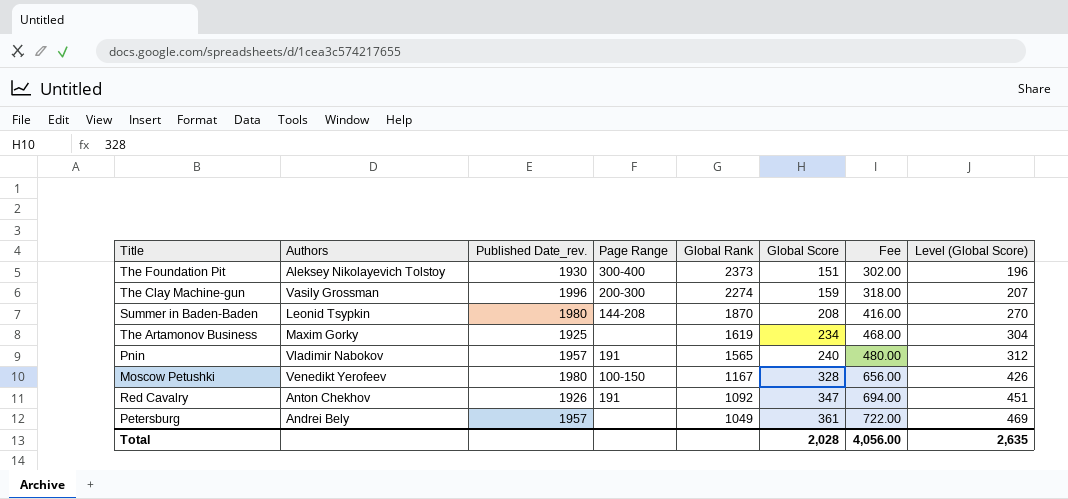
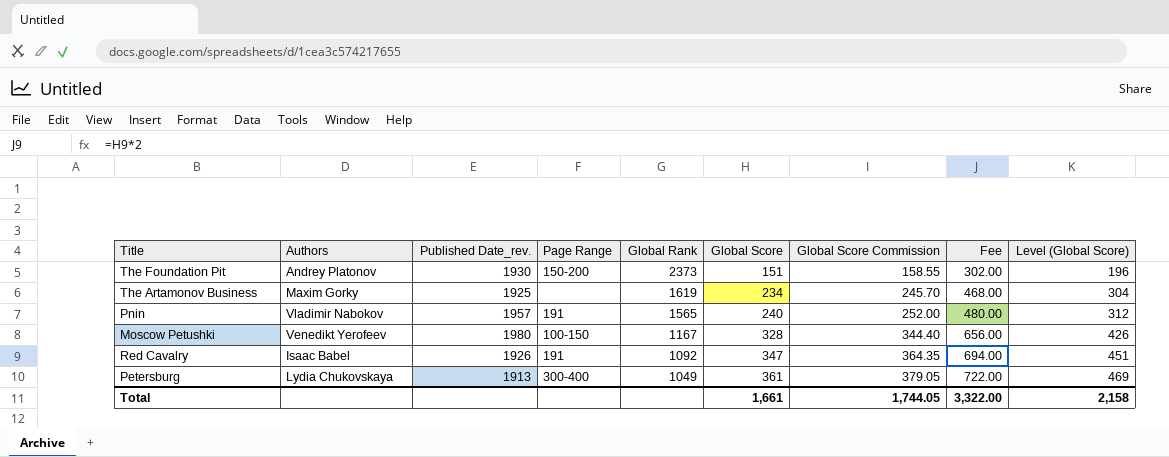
column Global Score Commission | formula: none -> [Global Score] * 1.05
row The Clay Machine-gun: Vasily Grossman | 1996 | 200-300 | 2274 | 159 | 318.00 | 207 -> none
row Summer in Baden-Baden: Leonid Tsypkin | 1980 | 144-208 | 1870 | 208 | 416.00 | 270 -> none
The Foundation Pit | Authors: Aleksey Nikolayevich Tolstoy -> Andrey Platonov
The Foundation Pit | Page Range: 300-400 -> 150-200
Red Cavalry | Authors: Anton Chekhov -> Isaac Babel
Petersburg | Authors: Andrei Bely -> Lydia Chukovskaya
Petersburg | Published Date_rev.: 1957 -> 1913
Petersburg | Page Range: none -> 300-400
Total | Global Score: 2,028 -> 1,661
Total | Fee: 4,056.00 -> 3,322.00
Total | Level (Global Score): 2,635 -> 2,158

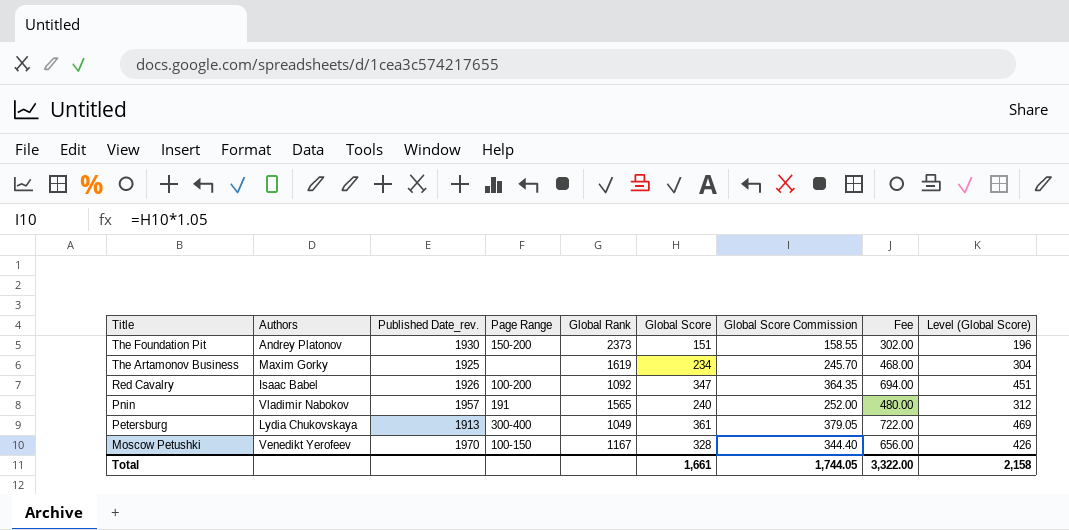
row order: Global Rank descending -> Title descending
Red Cavalry | Page Range: 191 -> 100-200
Moscow Petushki | Published Date_rev.: 1980 -> 1970

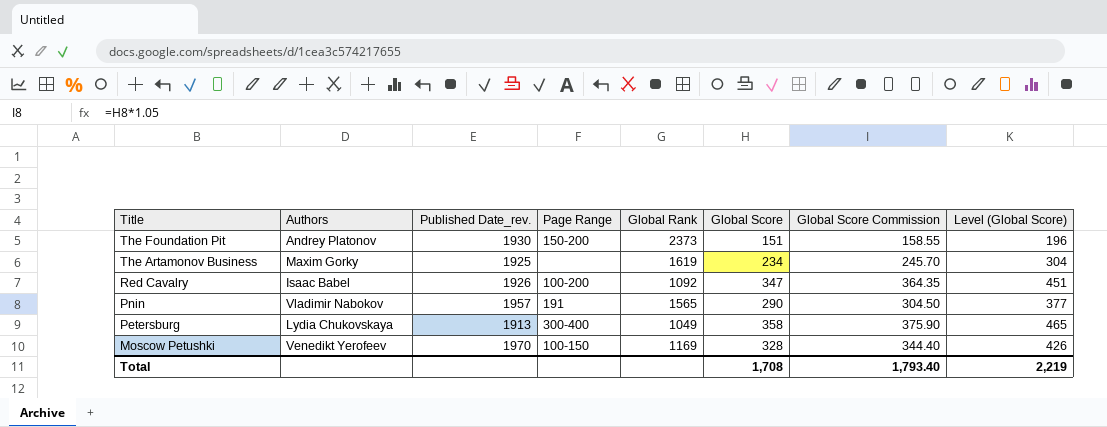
column Fee | formula: [Global Score] * 2 -> none
Pnin | Global Score: 240 -> 290
Pnin | Global Score Commission: 252.00 -> 304.50
Pnin | Level (Global Score): 312 -> 377
Petersburg | Global Score: 361 -> 358
Petersburg | Global Score Commission: 379.05 -> 375.90
Petersburg | Level (Global Score): 469 -> 465
Moscow Petushki | Global Rank: 1167 -> 1169
Total | Global Score: 1,661 -> 1,708
Total | Global Score Commission: 1,744.05 -> 1,793.40
Total | Level (Global Score): 2,158 -> 2,219

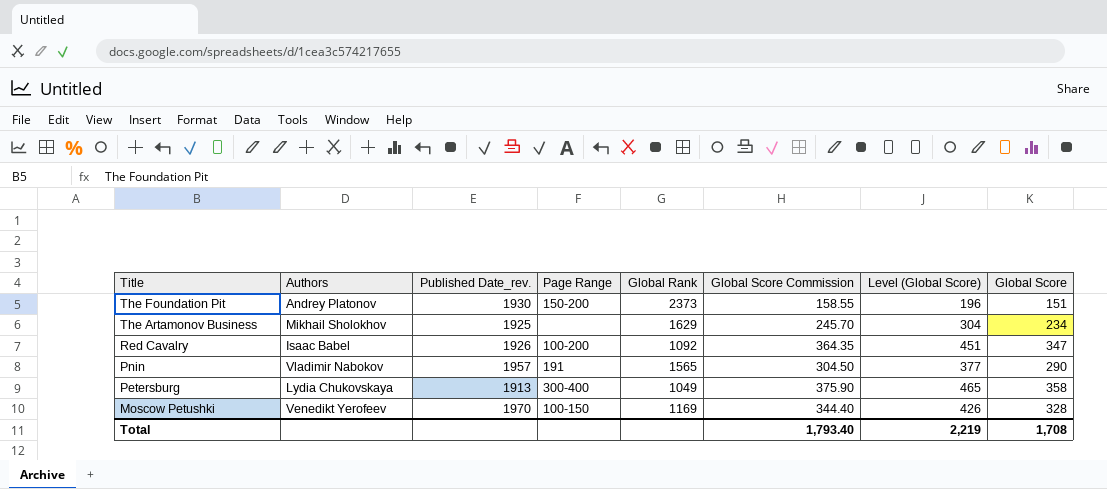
column Global Score | position: 6 -> 8
The Artamonov Business | Authors: Maxim Gorky -> Mikhail Sholokhov
The Artamonov Business | Global Rank: 1619 -> 1629

